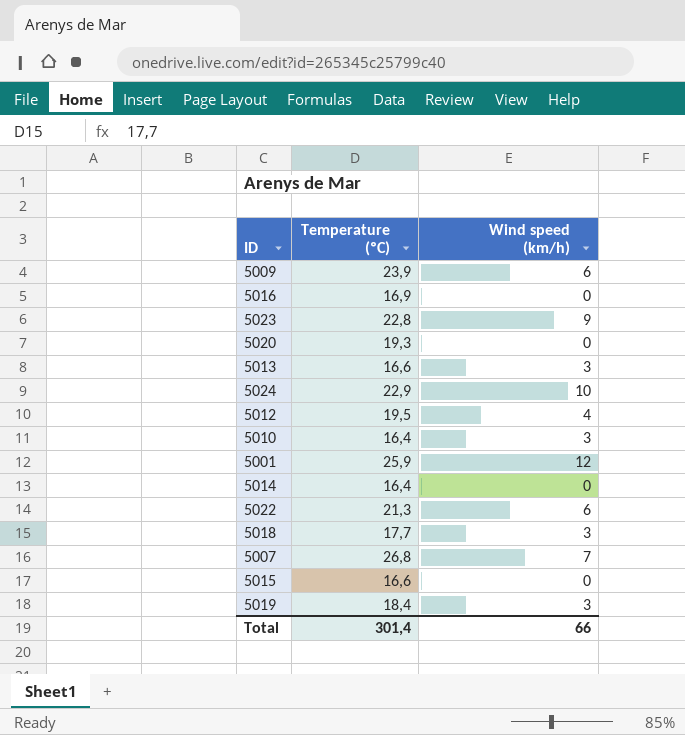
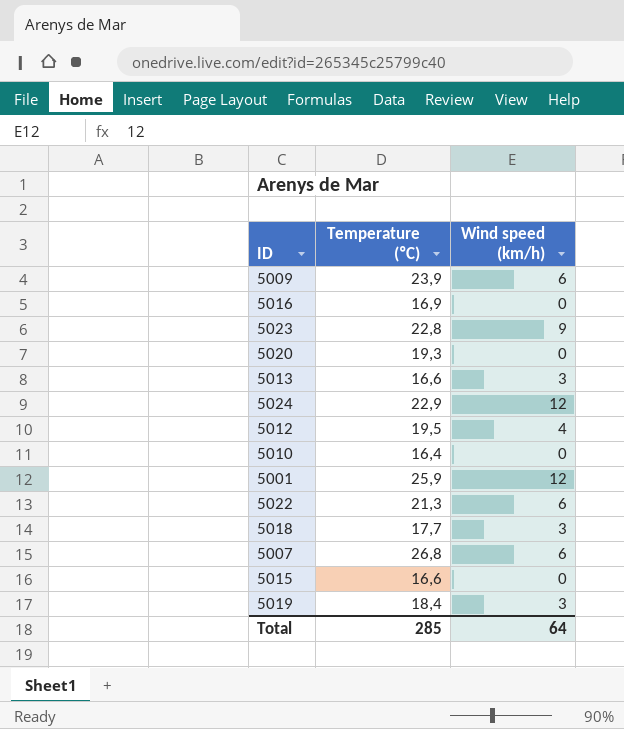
row 5014: 16,4 | 0 -> none
5024 | Wind speed (km/h): 10 -> 12
5010 | Wind speed (km/h): 3 -> 0
5007 | Wind speed (km/h): 7 -> 6
Total | Temperature (ºC): 301,4 -> 285
Total | Wind speed (km/h): 66 -> 64

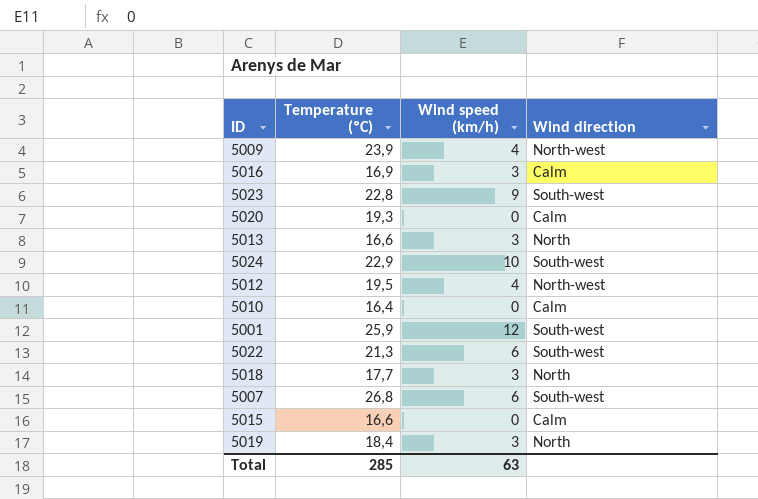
column Wind direction | position: none -> 4
5009 | Wind speed (km/h): 6 -> 4
5016 | Wind speed (km/h): 0 -> 3
5024 | Wind speed (km/h): 12 -> 10
Total | Wind speed (km/h): 64 -> 63

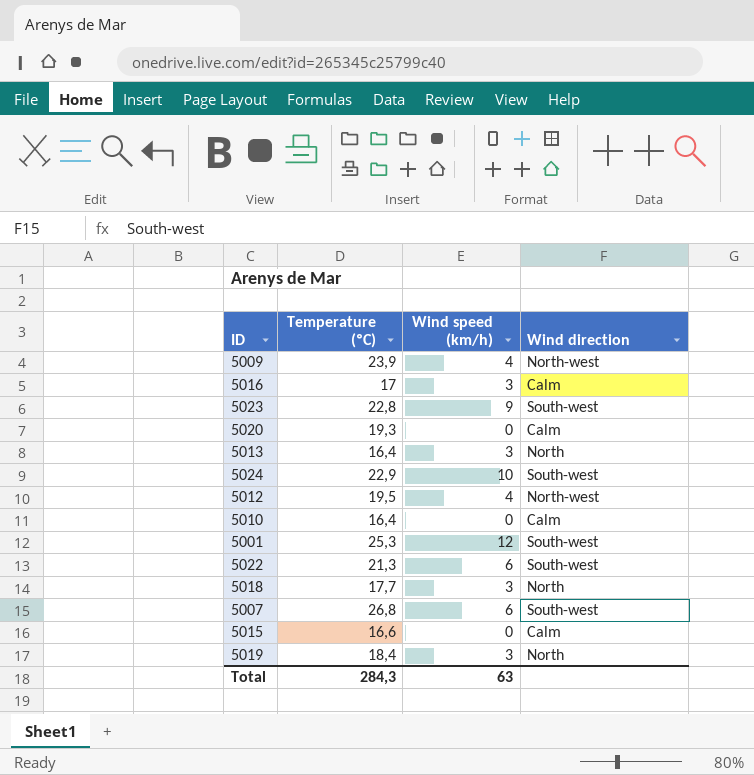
5016 | Temperature (ºC): 16,9 -> 17
5013 | Temperature (ºC): 16,6 -> 16,4
5001 | Temperature (ºC): 25,9 -> 25,3
Total | Temperature (ºC): 285 -> 284,3

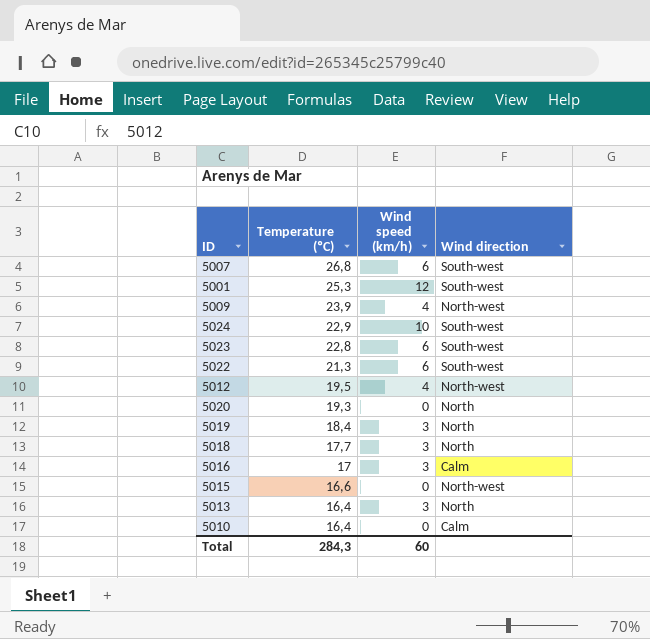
row order: none -> Temperature (ºC) descending
5023 | Wind speed (km/h): 9 -> 6
5020 | Wind direction: Calm -> North
5015 | Wind direction: Calm -> North-west
Total | Wind speed (km/h): 63 -> 60

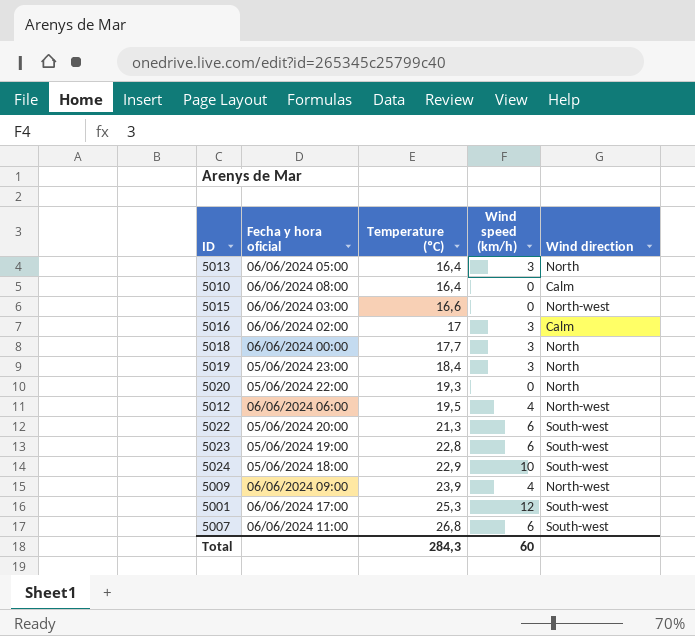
row order: Temperature (ºC) descending -> Temperature (ºC) ascending
column Fecha y hora oficial | position: none -> 2

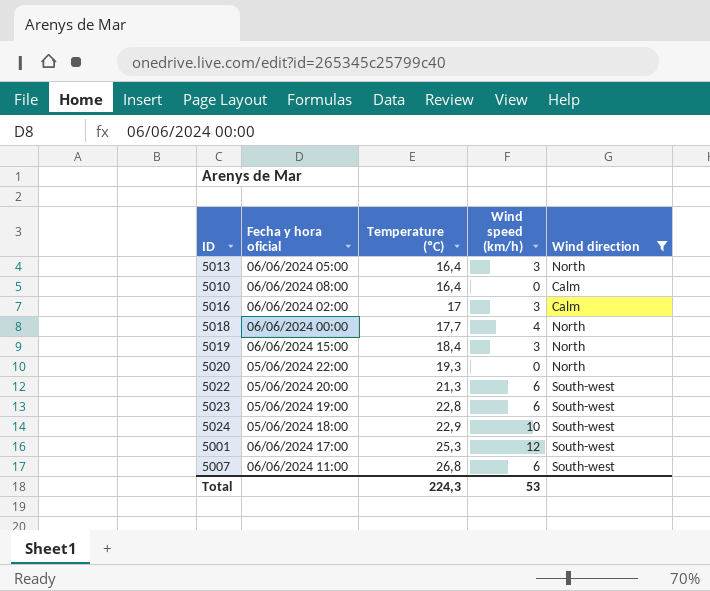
filter: none -> Wind direction != North-west
5018 | Wind speed (km/h): 3 -> 4
5019 | Fecha y hora oficial: 05/06/2024 23:00 -> 06/06/2024 15:00
Total | Temperature (ºC): 284,3 -> 224,3
Total | Wind speed (km/h): 60 -> 53

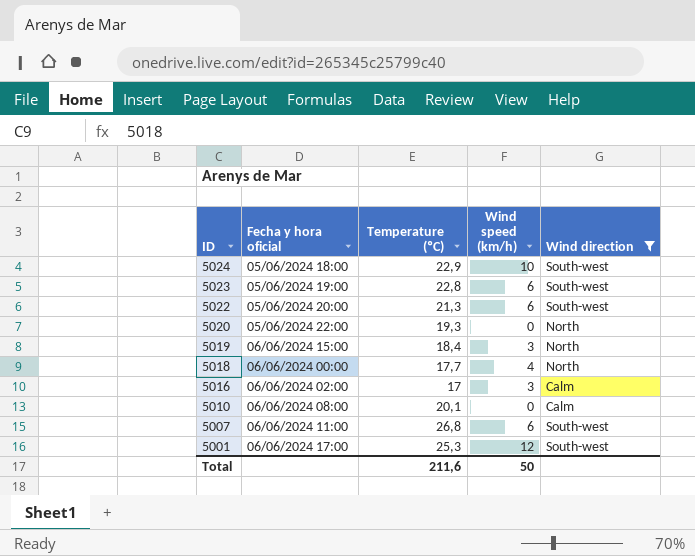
row order: Temperature (ºC) ascending -> ID descending
row 5013: 06/06/2024 05:00 | 16,4 | 3 | North -> none
5010 | Temperature (ºC): 16,4 -> 20,1
Total | Temperature (ºC): 224,3 -> 211,6
Total | Wind speed (km/h): 53 -> 50

